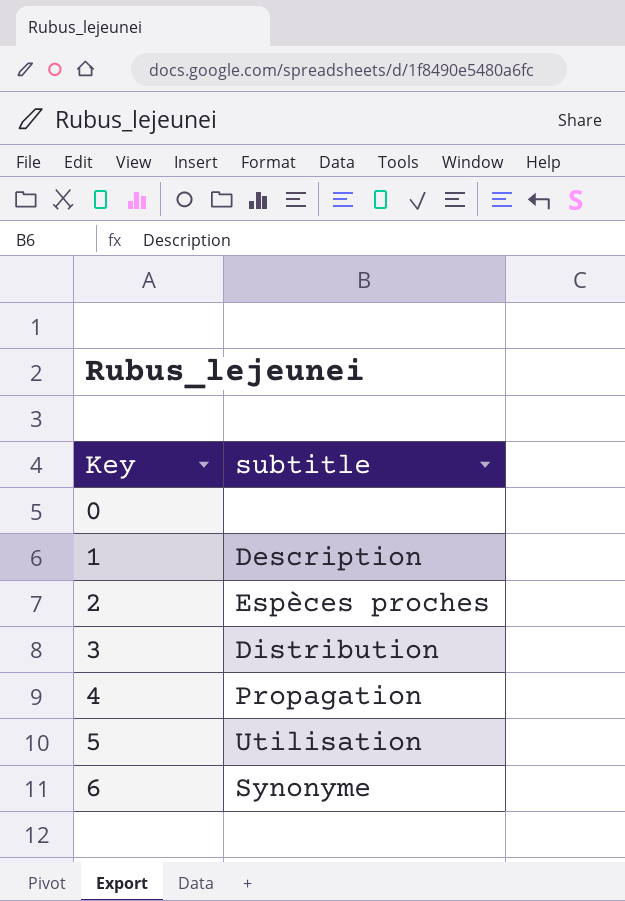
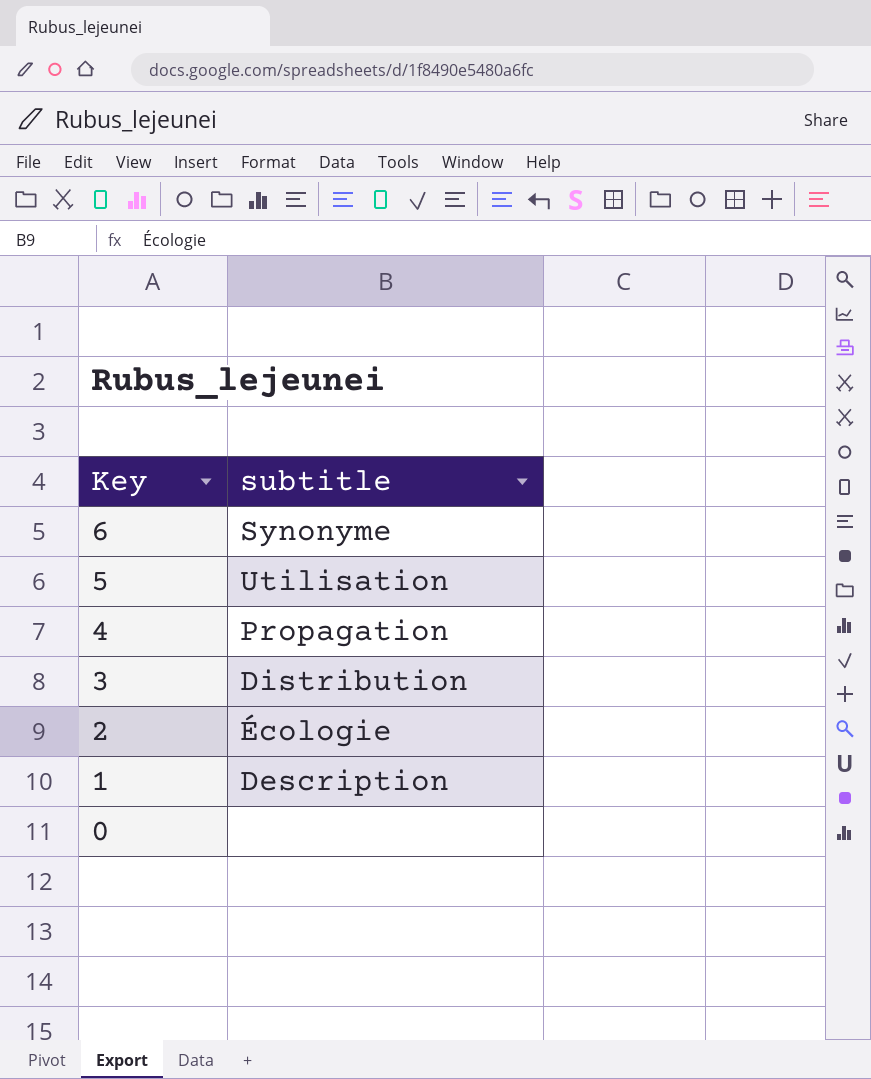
row order: Key ascending -> Key descending
2 | subtitle: Espèces proches -> Écologie

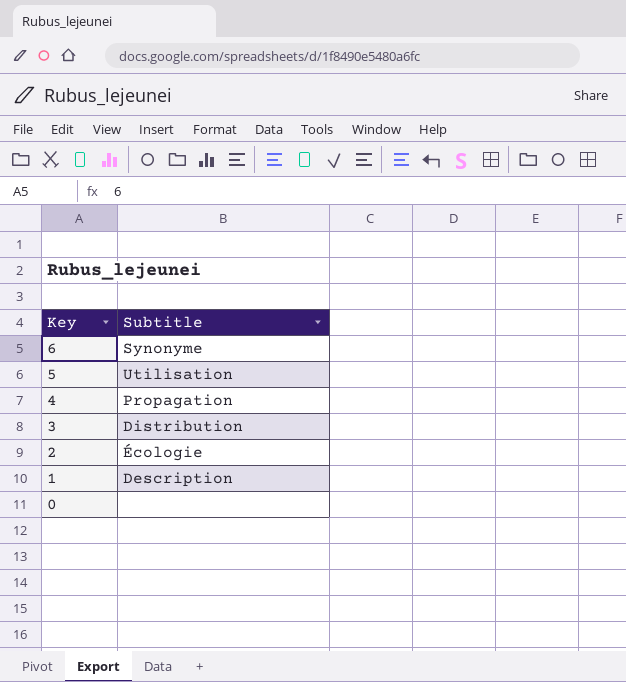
column name: subtitle -> Subtitle

